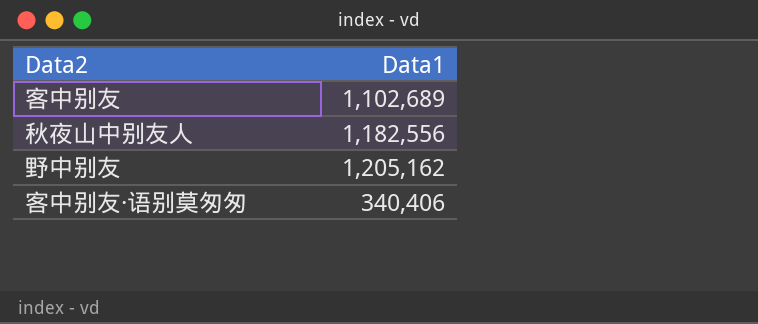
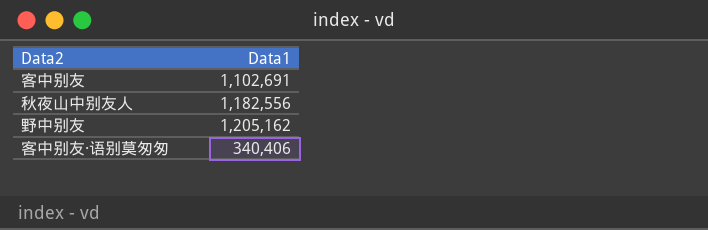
客中别友 | Data1: 1,102,689 -> 1,102,691

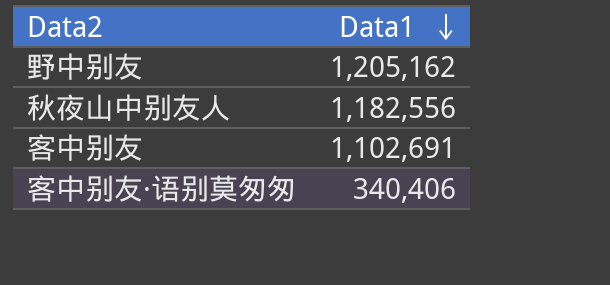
row order: none -> Data1 descending

